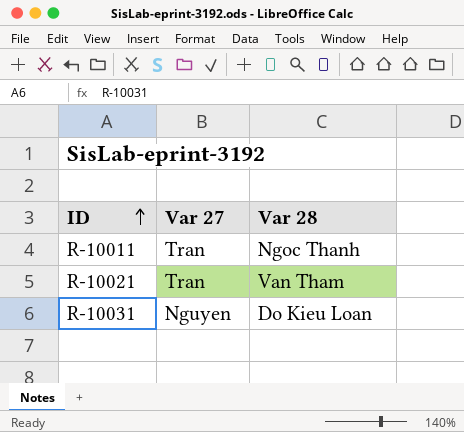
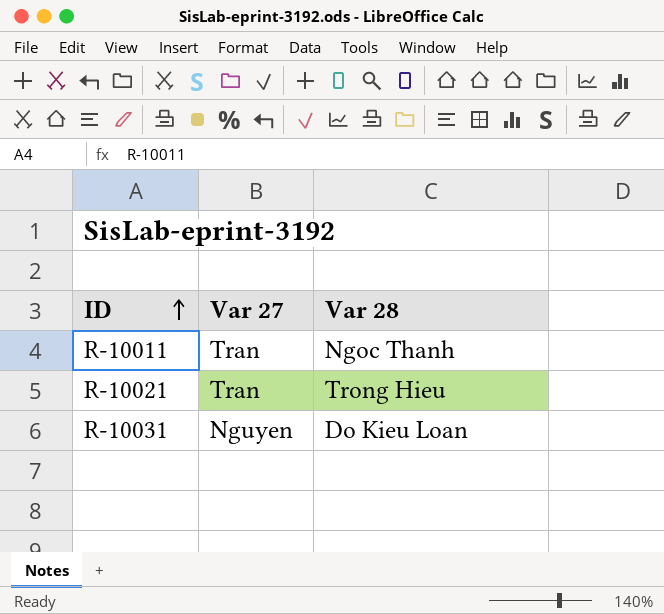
R-10021 | Var 28: Van Tham -> Trong Hieu

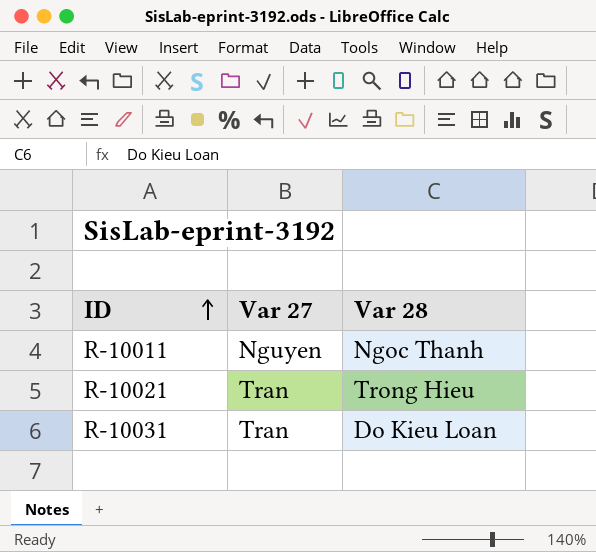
R-10011 | Var 27: Tran -> Nguyen
R-10031 | Var 27: Nguyen -> Tran

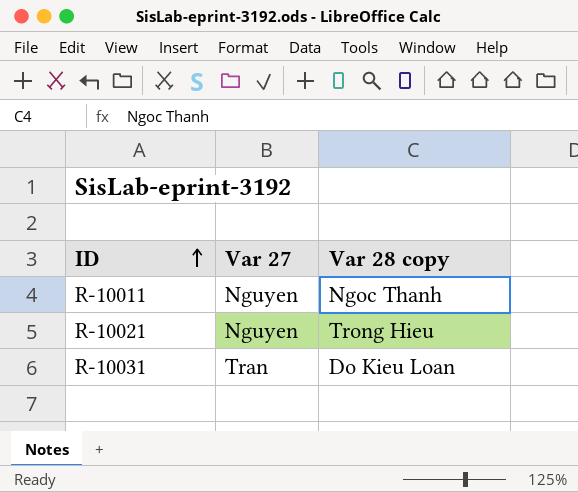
column name: Var 28 -> Var 28 copy
R-10021 | Var 27: Tran -> Nguyen

